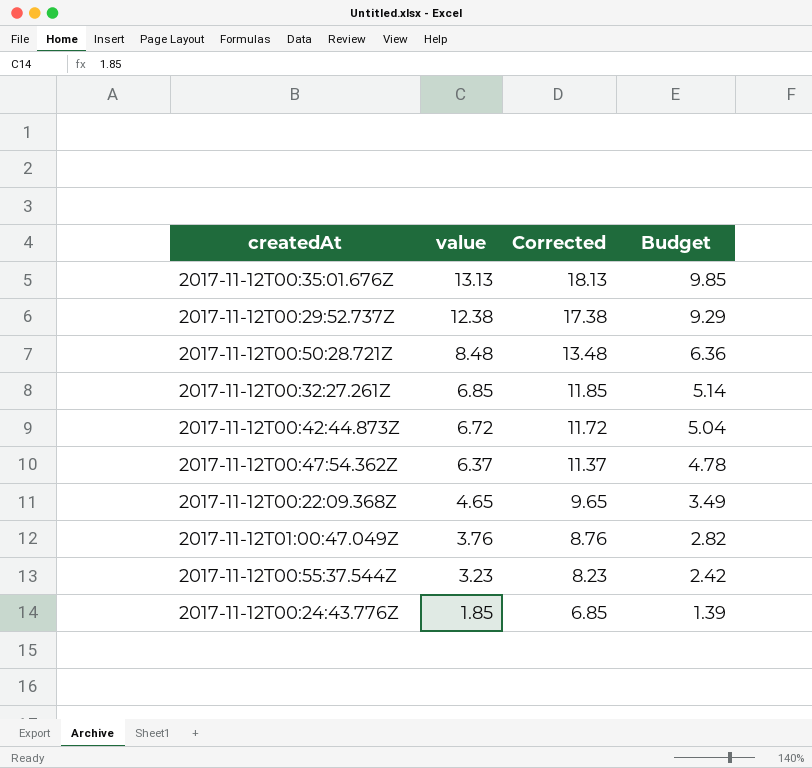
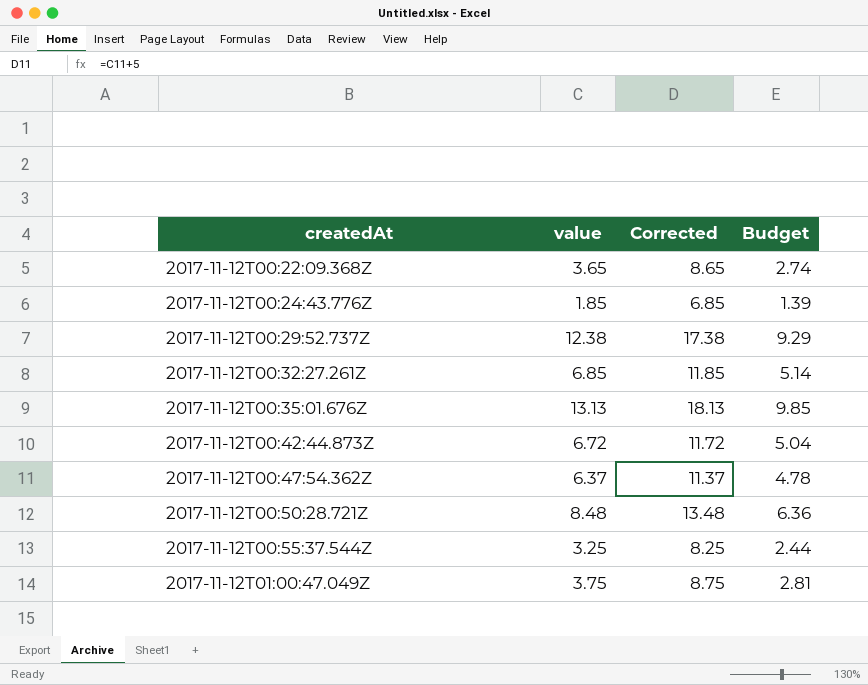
row order: value descending -> createdAt ascending
2017-11-12T00:22:09.368Z | value: 4.65 -> 3.65
2017-11-12T00:22:09.368Z | Corrected: 9.65 -> 8.65
2017-11-12T00:22:09.368Z | Budget: 3.49 -> 2.74
2017-11-12T00:55:37.544Z | value: 3.23 -> 3.25
2017-11-12T00:55:37.544Z | Corrected: 8.23 -> 8.25
2017-11-12T00:55:37.544Z | Budget: 2.42 -> 2.44
2017-11-12T01:00:47.049Z | value: 3.76 -> 3.75
2017-11-12T01:00:47.049Z | Corrected: 8.76 -> 8.75
2017-11-12T01:00:47.049Z | Budget: 2.82 -> 2.81

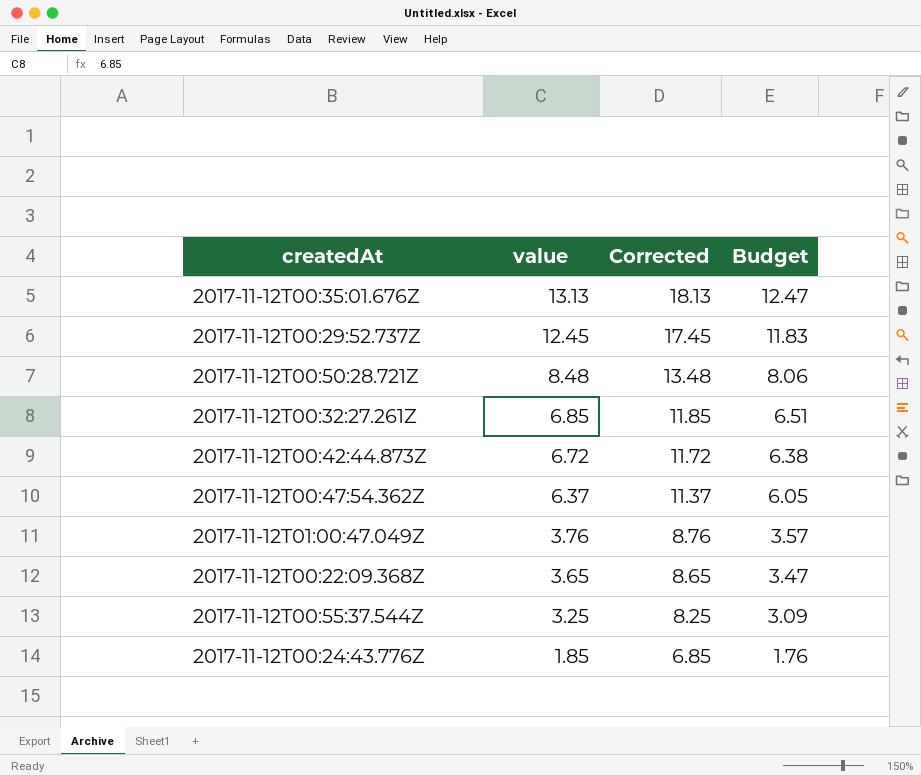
row order: createdAt ascending -> value descending
column Budget | formula: [value] * 0.75 -> [value] * 0.95
2017-11-12T00:29:52.737Z | value: 12.38 -> 12.45
2017-11-12T00:29:52.737Z | Corrected: 17.38 -> 17.45
2017-11-12T01:00:47.049Z | value: 3.75 -> 3.76
2017-11-12T01:00:47.049Z | Corrected: 8.75 -> 8.76

